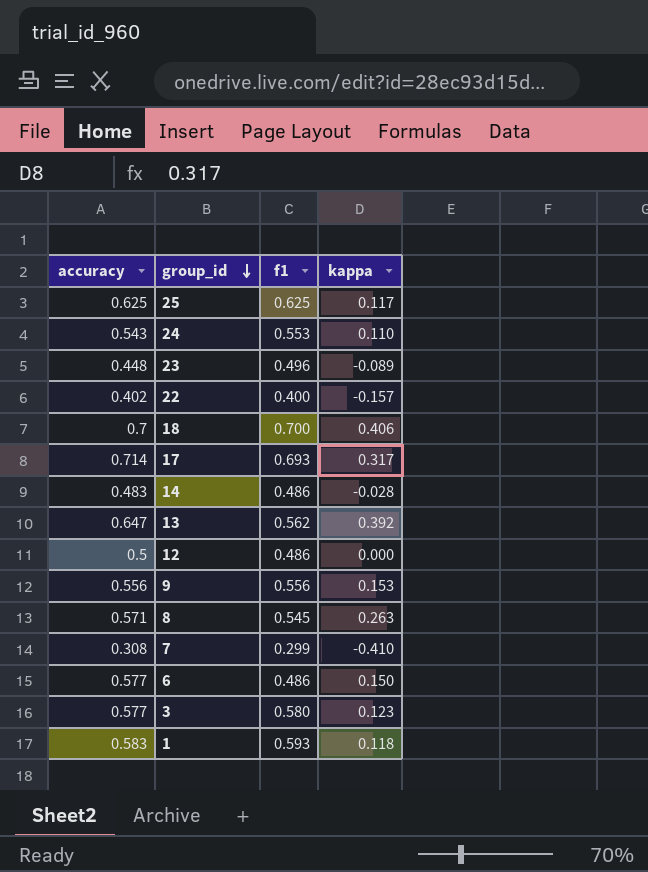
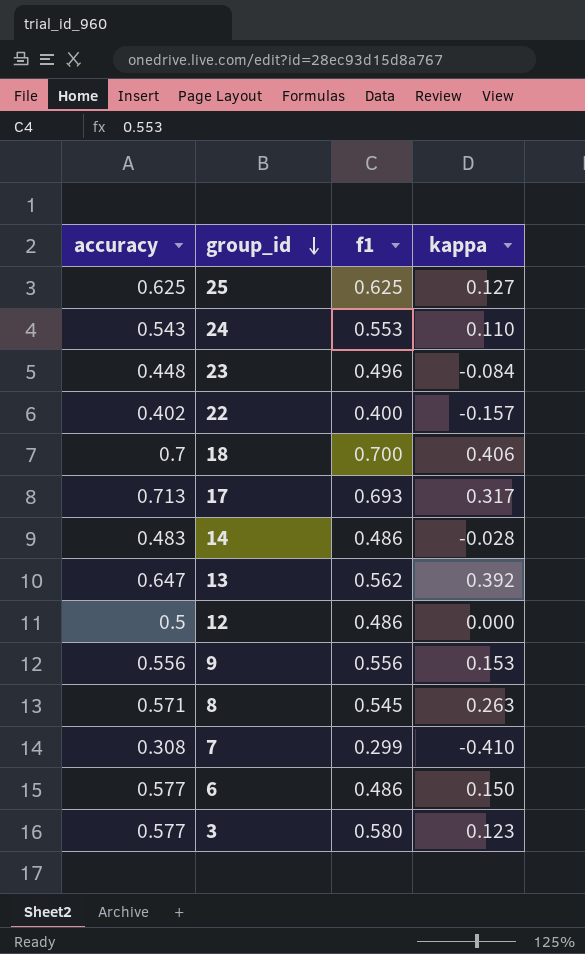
row 1: 0.583 | 0.593 | 0.118 -> none
25 | kappa: 0.117 -> 0.127
23 | kappa: -0.089 -> -0.084
17 | accuracy: 0.714 -> 0.713

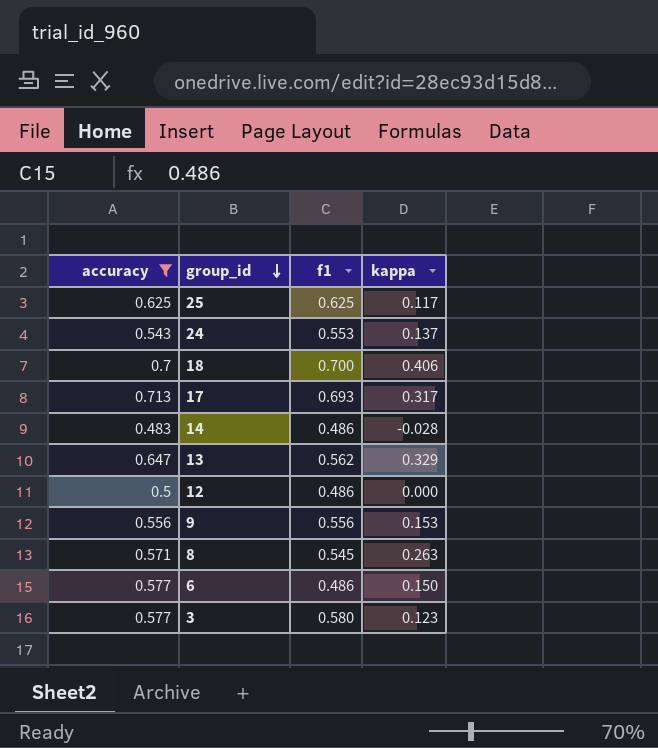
filter: none -> accuracy >= 0.483
25 | kappa: 0.127 -> 0.117
24 | kappa: 0.110 -> 0.137
13 | kappa: 0.392 -> 0.329

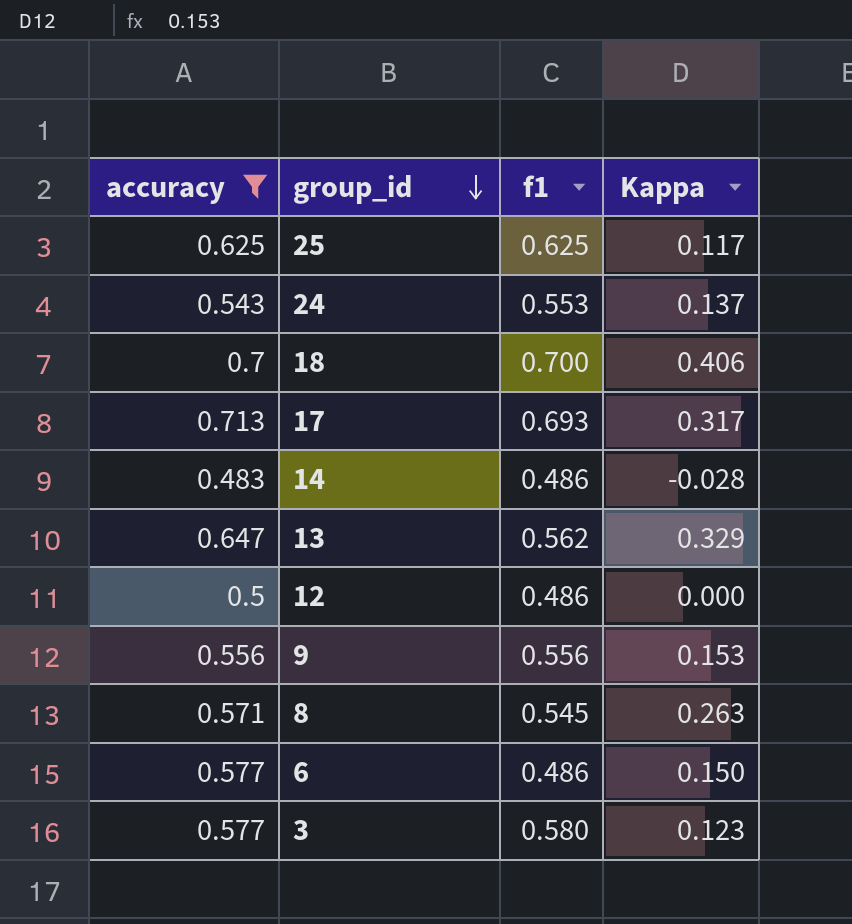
column name: kappa -> Kappa

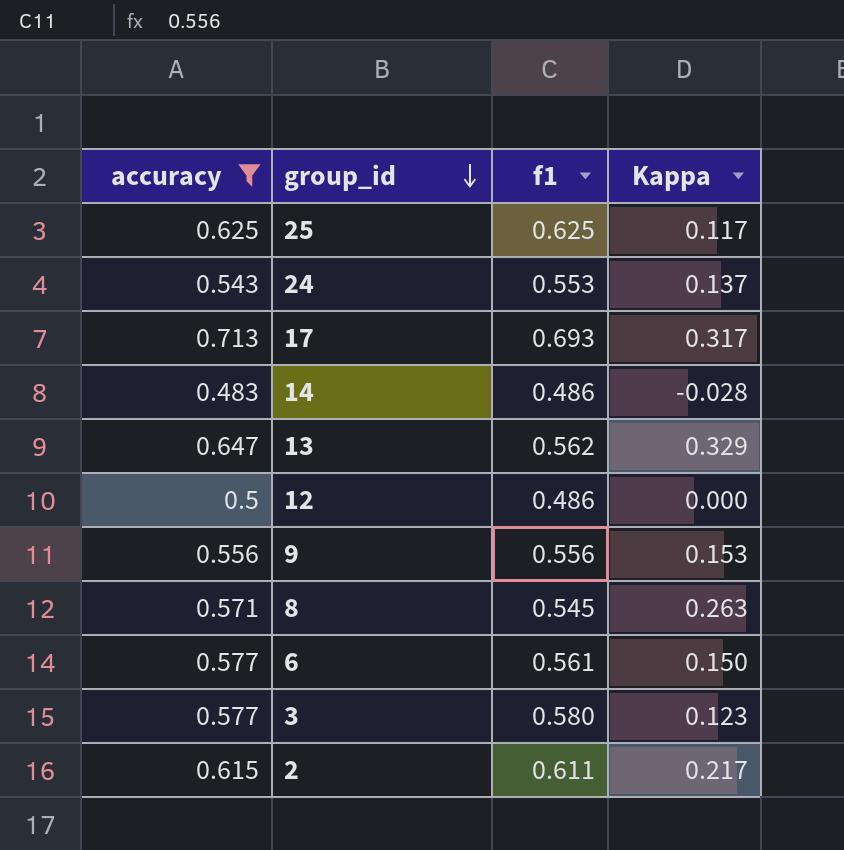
row 18: 0.7 | 0.700 | 0.406 -> none
6 | f1: 0.486 -> 0.561
row 2: none -> 0.615 | 0.611 | 0.217

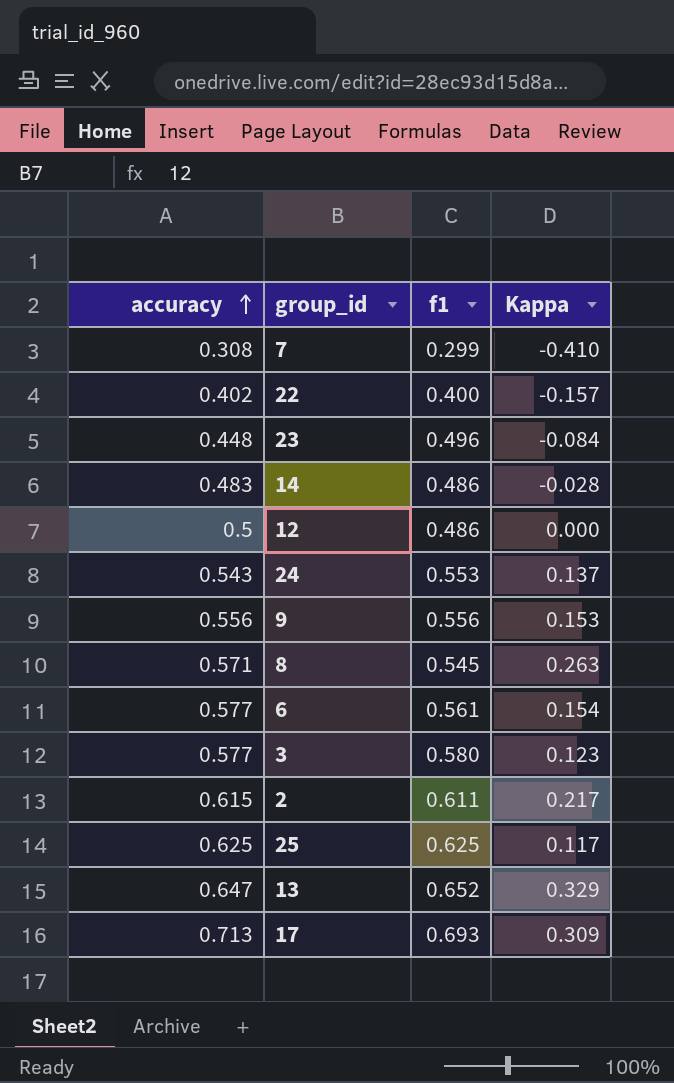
filter: accuracy >= 0.483 -> none
row order: group_id descending -> accuracy ascending
6 | Kappa: 0.150 -> 0.154
13 | f1: 0.562 -> 0.652
17 | Kappa: 0.317 -> 0.309

